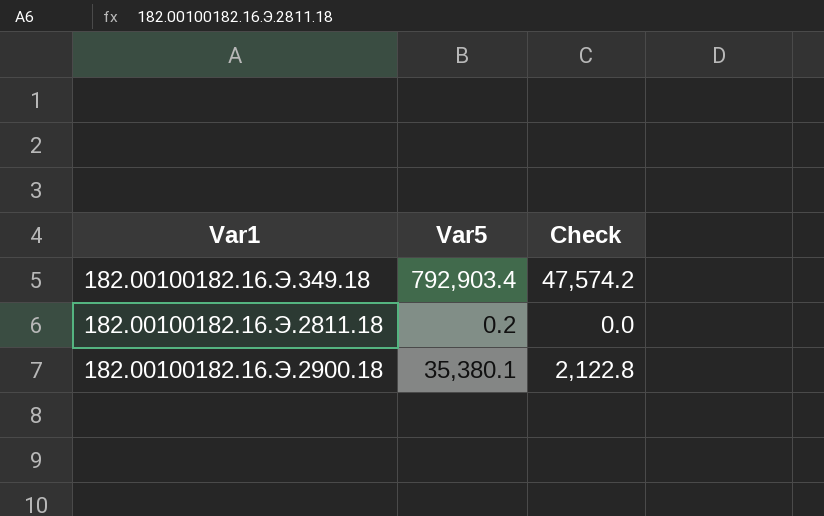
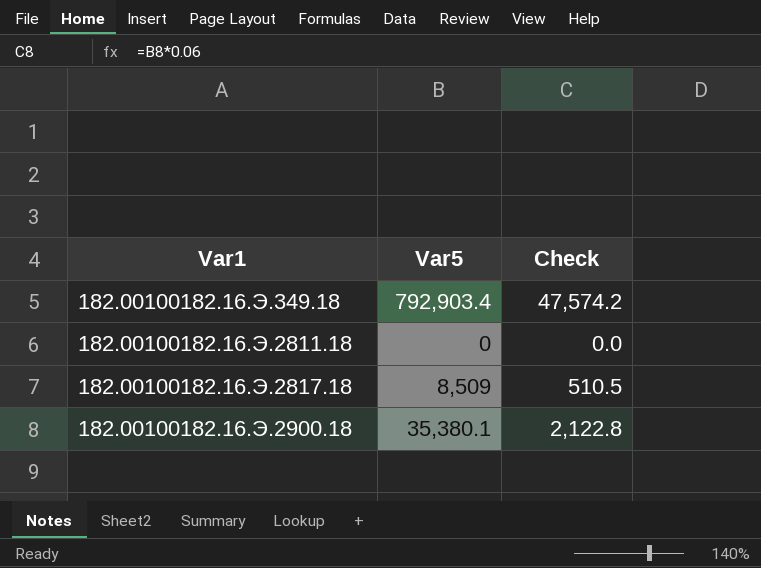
182.00100182.16.Э.2811.18 | Var5: 0.2 -> 0
row 182.00100182.16.Э.2817.18: none -> 8,509 | 510.5

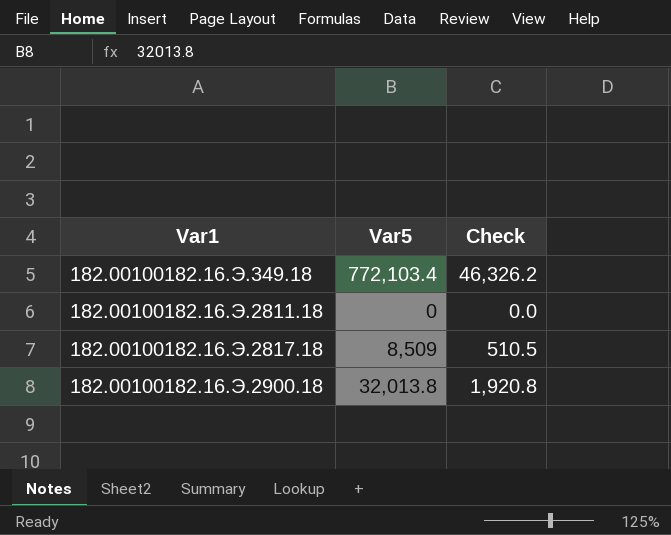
182.00100182.16.Э.349.18 | Var5: 792,903.4 -> 772,103.4
182.00100182.16.Э.349.18 | Check: 47,574.2 -> 46,326.2
182.00100182.16.Э.2900.18 | Var5: 35,380.1 -> 32,013.8
182.00100182.16.Э.2900.18 | Check: 2,122.8 -> 1,920.8

